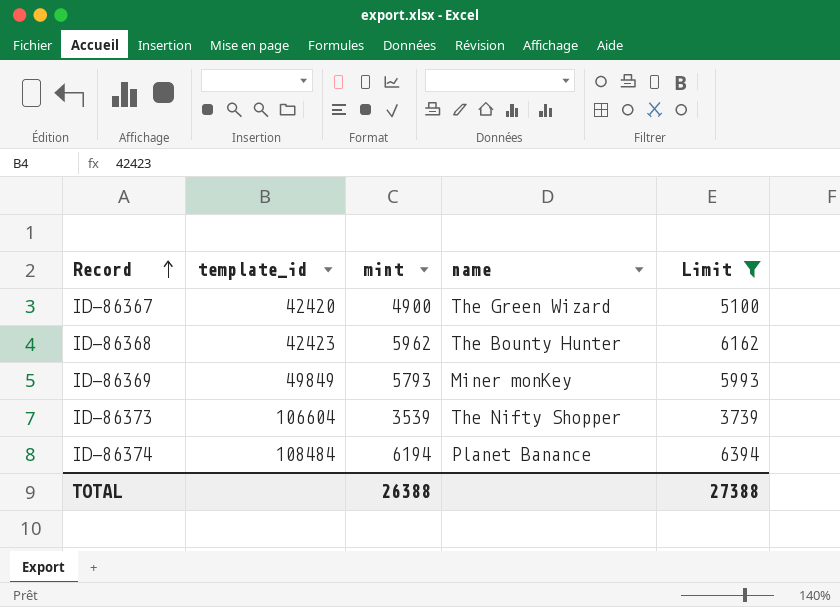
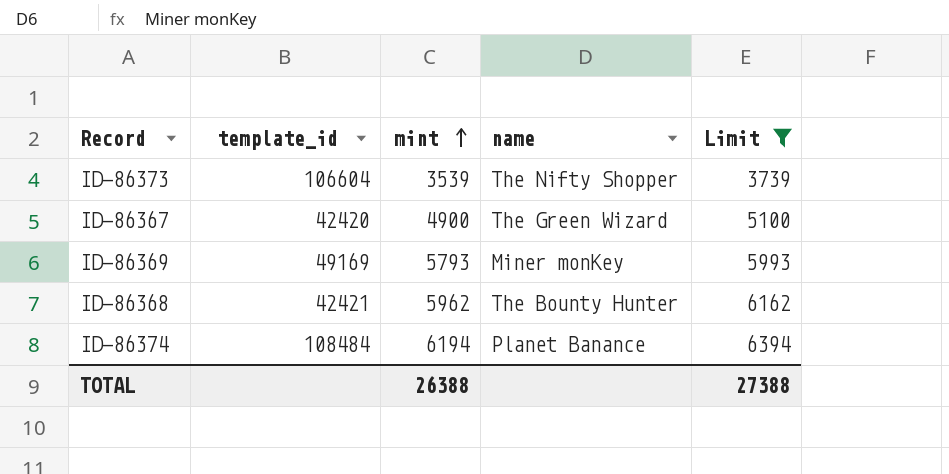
row order: Record ascending -> mint ascending
ID-86369 | template_id: 49849 -> 49169
ID-86368 | template_id: 42423 -> 42421

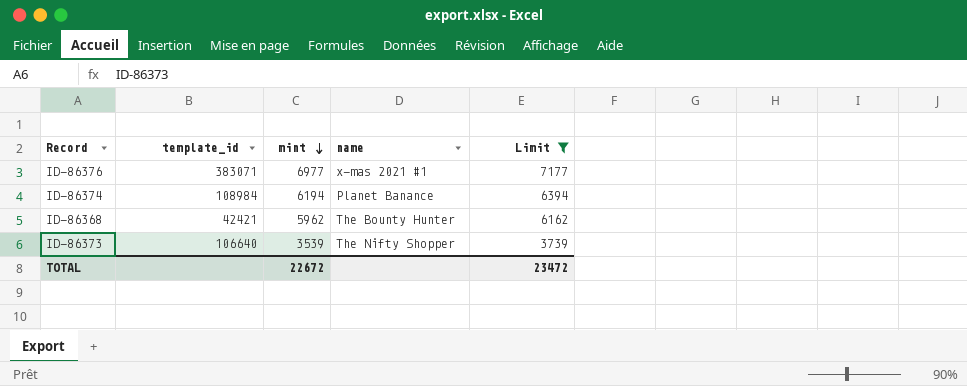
row order: mint ascending -> mint descending
row ID-86367: 42420 | 4900 | The Green Wizard | 5100 -> none
row ID-86369: 49169 | 5793 | Miner monKey | 5993 -> none
row ID-86376: none -> 383071 | 6977 | x-mas 2021 #1 | 7177
ID-86374 | template_id: 108484 -> 108984
ID-86373 | template_id: 106604 -> 106640
TOTAL | mint: 26388 -> 22672
TOTAL | Limit: 27388 -> 23472

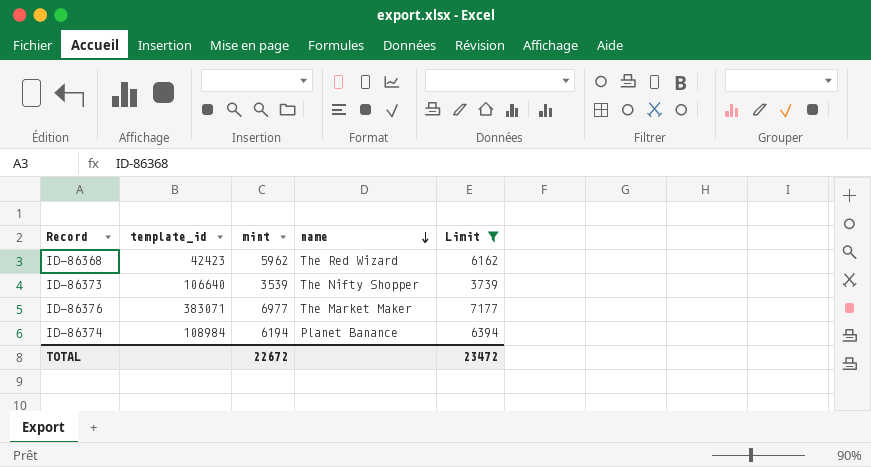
row order: mint descending -> name descending
ID-86368 | template_id: 42421 -> 42423
ID-86368 | name: The Bounty Hunter -> The Red Wizard
ID-86376 | name: x-mas 2021 #1 -> The Market Maker

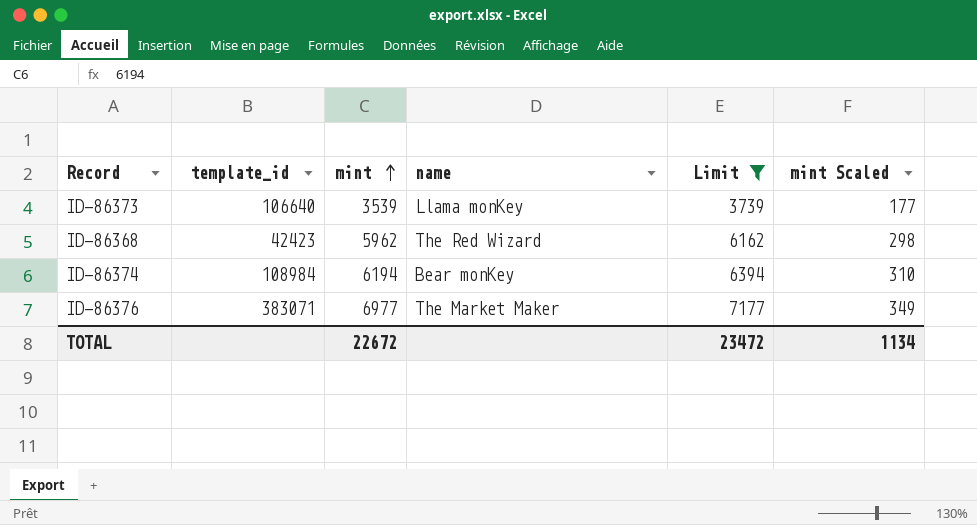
row order: name descending -> mint ascending
column mint Scaled | formula: none -> [mint] * 0.05
ID-86373 | name: The Nifty Shopper -> Llama monKey
ID-86374 | name: Planet Banance -> Bear monKey

